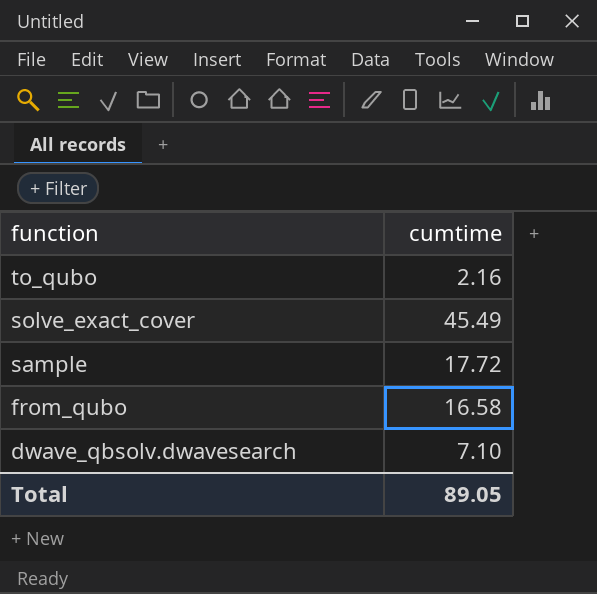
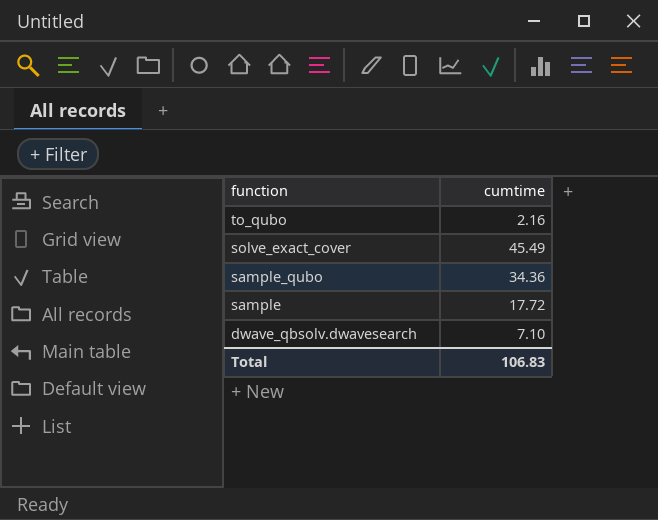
row from_qubo: 16.58 -> none
row sample_qubo: none -> 34.36
Total | cumtime: 89.05 -> 106.83

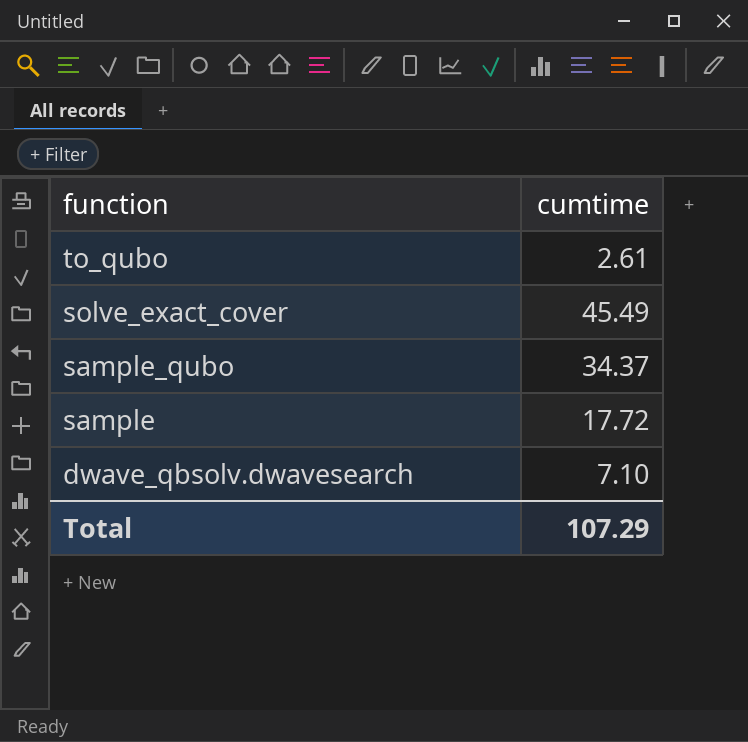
to_qubo | cumtime: 2.16 -> 2.61
sample_qubo | cumtime: 34.36 -> 34.37
Total | cumtime: 106.83 -> 107.29

